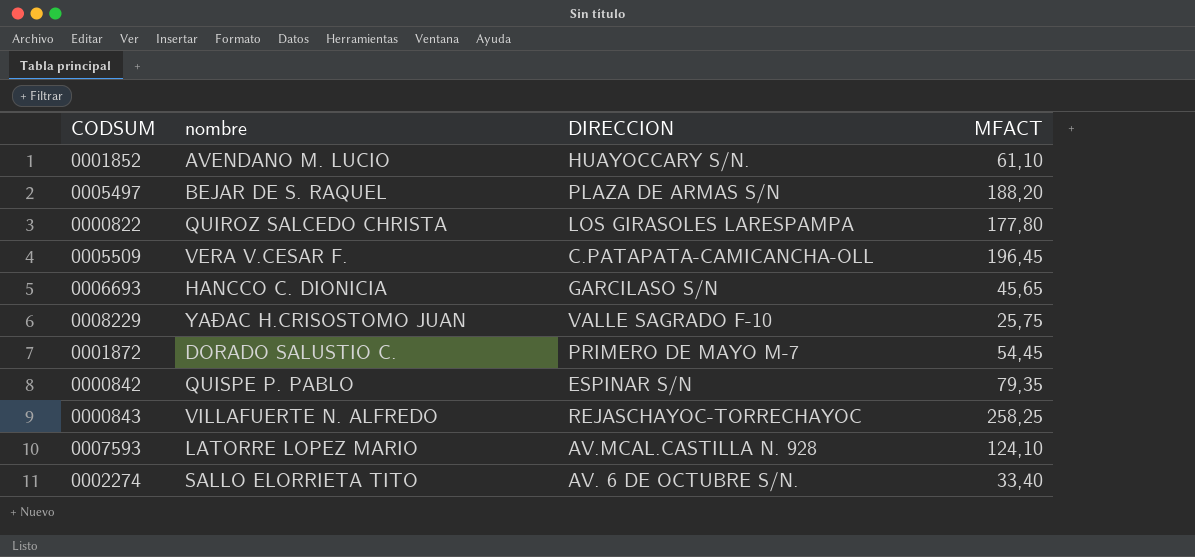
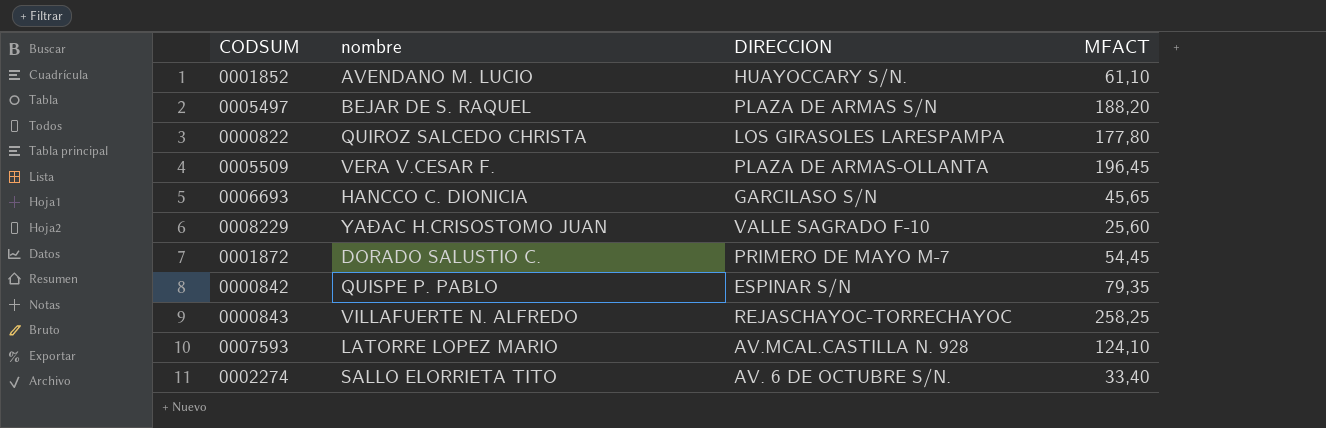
0005509 | DIRECCION: C.PATAPATA-CAMICANCHA-OLL -> PLAZA DE ARMAS-OLLANTA
0008229 | MFACT: 25,75 -> 25,60

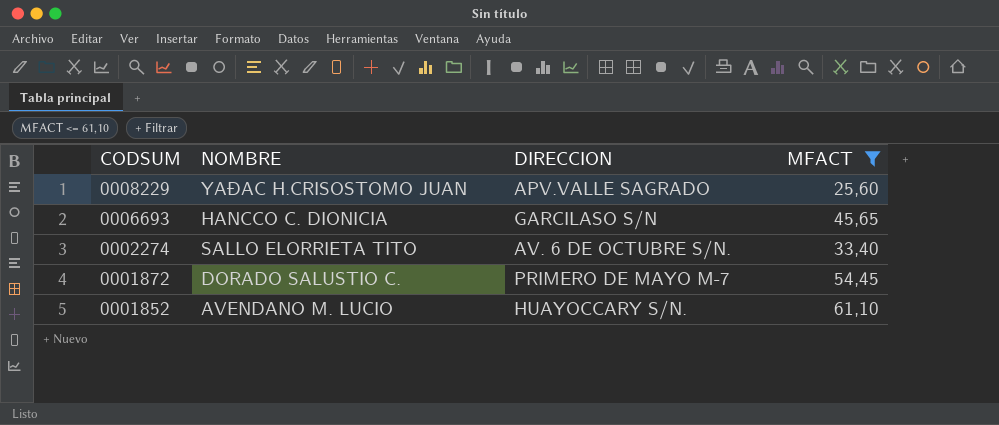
filter: none -> MFACT <= 61,10
row order: none -> CODSUM descending
column name: nombre -> NOMBRE
0008229 | DIRECCION: VALLE SAGRADO F-10 -> APV.VALLE SAGRADO

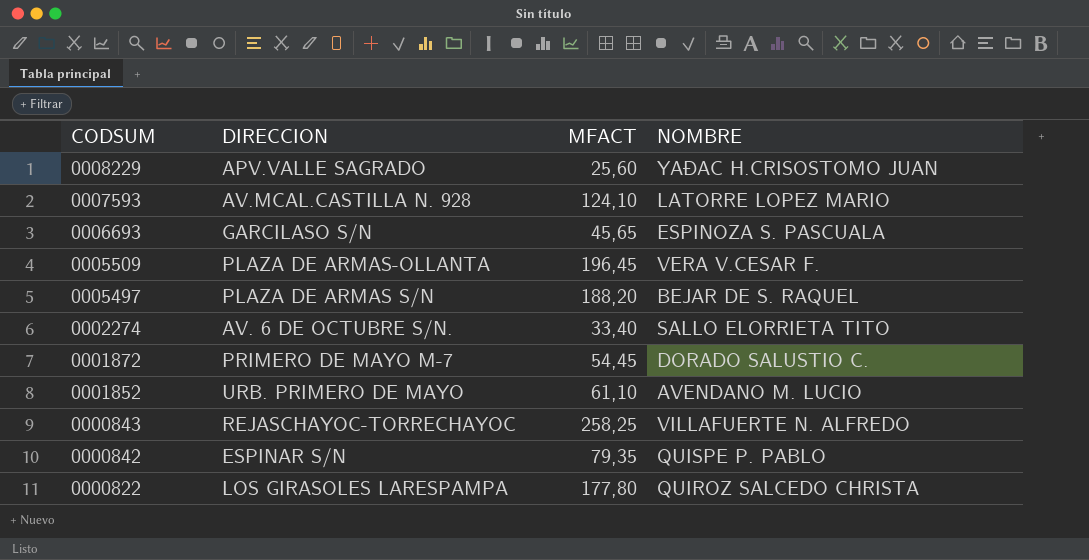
filter: MFACT <= 61,10 -> none
column NOMBRE | position: 2 -> 4
0006693 | NOMBRE: HANCCO C. DIONICIA -> ESPINOZA S. PASCUALA
0001852 | DIRECCION: HUAYOCCARY S/N. -> URB. PRIMERO DE MAYO

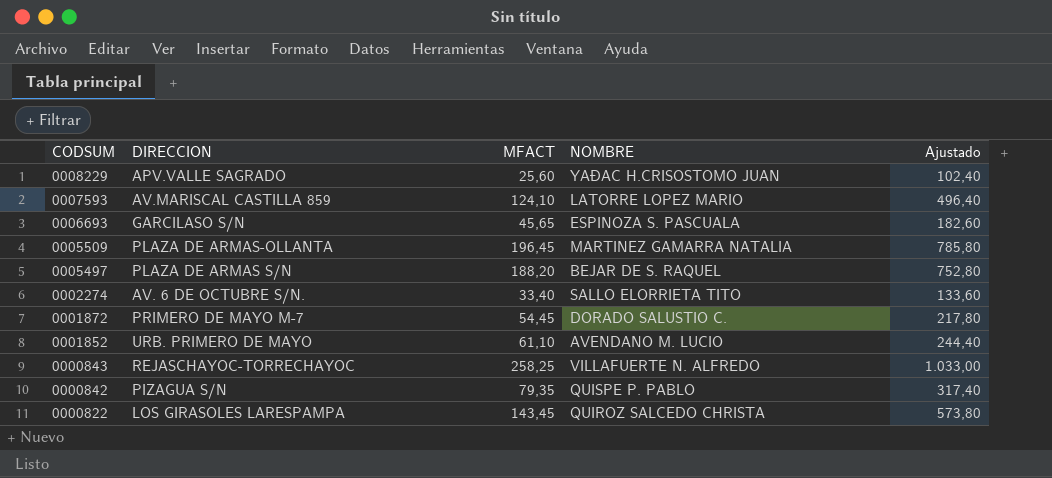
column Ajustado | formula: none -> [MFACT] * 4
0007593 | DIRECCION: AV.MCAL.CASTILLA N. 928 -> AV.MARISCAL CASTILLA 859
0005509 | NOMBRE: VERA V.CESAR F. -> MARTINEZ GAMARRA NATALIA
0000842 | DIRECCION: ESPINAR S/N -> PIZAGUA S/N
0000822 | MFACT: 177,80 -> 143,45

